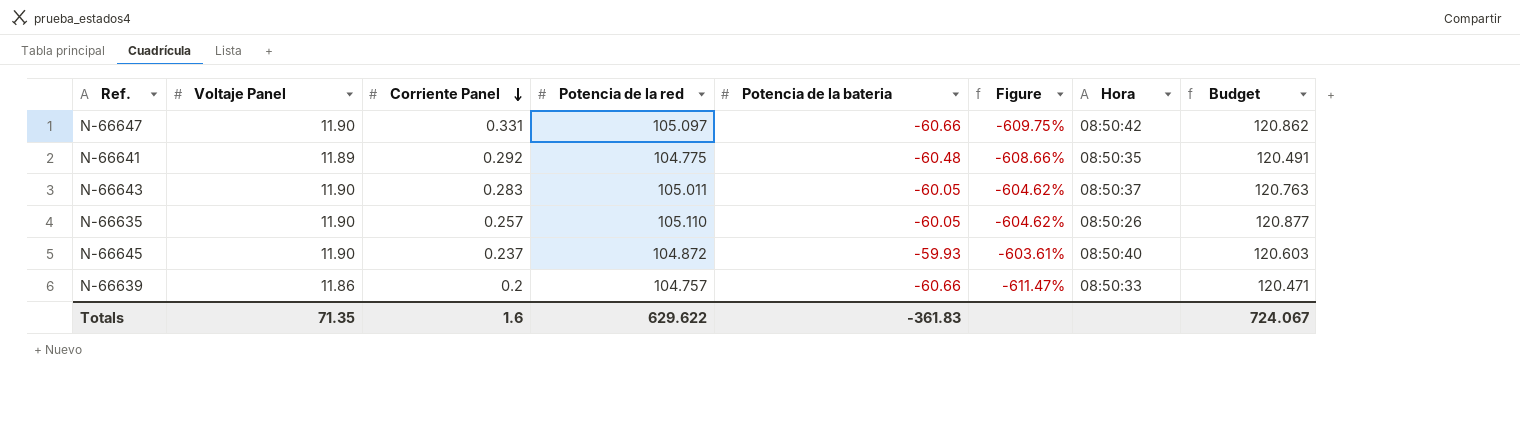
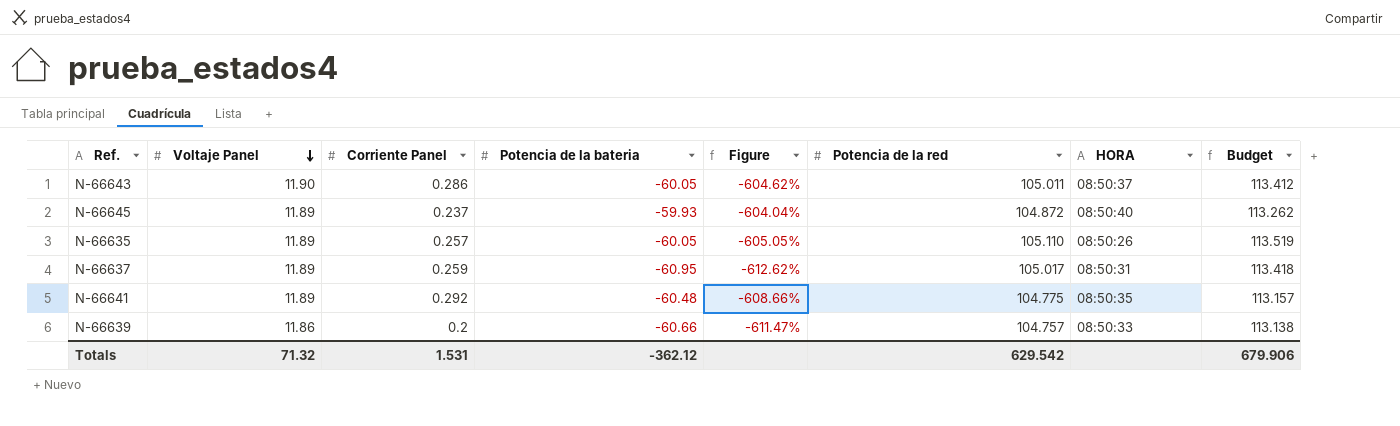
row order: Corriente Panel descending -> Voltaje Panel descending
column Potencia de la red | position: 4 -> 6
column name: Hora -> HORA
column Budget | formula: [Potencia de la red] * 1.15 -> [Potencia de la red] * 1.08
row N-66647: 11.90 | 0.331 | 105.097 | -60.66 | -609.75% | 08:50:42 | 120.862 -> none
N-66643 | Corriente Panel: 0.283 -> 0.286
N-66645 | Voltaje Panel: 11.90 -> 11.89
N-66645 | Figure: -603.61% -> -604.04%
N-66635 | Voltaje Panel: 11.90 -> 11.89
N-66635 | Figure: -604.62% -> -605.05%
row N-66637: none -> 11.89 | 0.259 | -60.95 | -612.62% | 105.017 | 08:50:31 | 113.418
Totals | Voltaje Panel: 71.35 -> 71.32
Totals | Corriente Panel: 1.6 -> 1.531
Totals | Potencia de la bateria: -361.83 -> -362.12
Totals | Potencia de la red: 629.622 -> 629.542
Totals | Budget: 724.067 -> 679.906

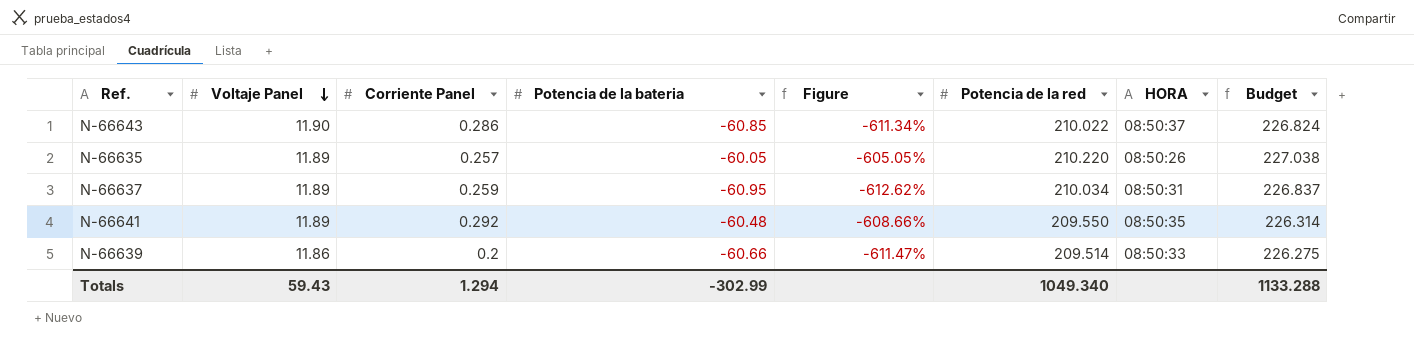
row N-66645: 11.89 | 0.237 | -59.93 | -604.04% | 104.872 | 08:50:40 | 113.262 -> none
N-66643 | Potencia de la bateria: -60.05 -> -60.85
N-66643 | Figure: -604.62% -> -611.34%
N-66643 | Potencia de la red: 105.011 -> 210.022
N-66643 | Budget: 113.412 -> 226.824
N-66635 | Potencia de la red: 105.110 -> 210.220
N-66635 | Budget: 113.519 -> 227.038
N-66637 | Potencia de la red: 105.017 -> 210.034
N-66637 | Budget: 113.418 -> 226.837
N-66641 | Potencia de la red: 104.775 -> 209.550
N-66641 | Budget: 113.157 -> 226.314
N-66639 | Potencia de la red: 104.757 -> 209.514
N-66639 | Budget: 113.138 -> 226.275
Totals | Voltaje Panel: 71.32 -> 59.43
Totals | Corriente Panel: 1.531 -> 1.294
Totals | Potencia de la bateria: -362.12 -> -302.99
Totals | Potencia de la red: 629.542 -> 1049.340
Totals | Budget: 679.906 -> 1133.288

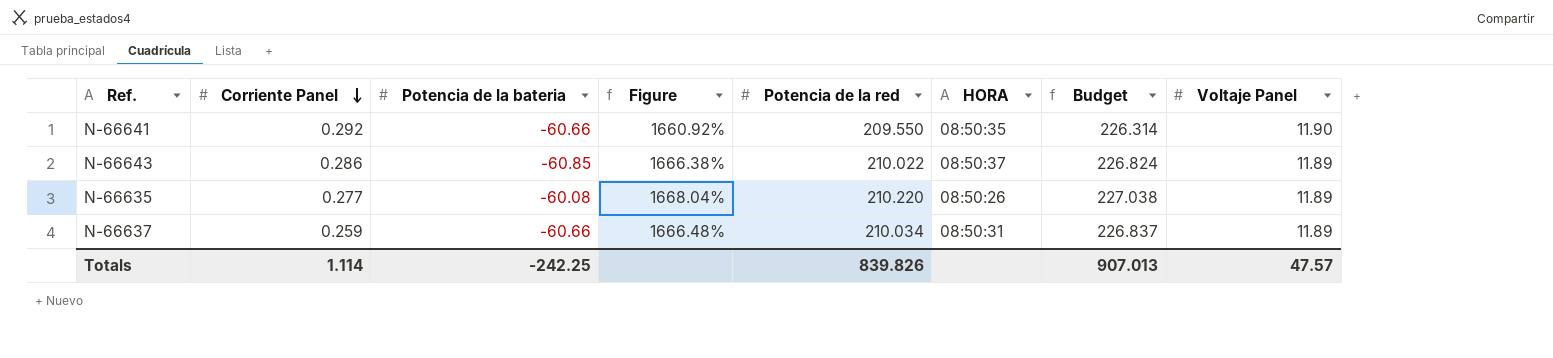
row order: Voltaje Panel descending -> Corriente Panel descending
column Figure | formula: ([Potencia de la bateria] - [Voltaje Panel]) / [Voltaje Panel] -> ([Potencia de la red] - [Voltaje Panel]) / [Voltaje Panel]
column Voltaje Panel | position: 2 -> 8
row N-66639: 11.86 | 0.2 | -60.66 | -611.47% | 209.514 | 08:50:33 | 226.275 -> none
N-66641 | Potencia de la bateria: -60.48 -> -60.66
N-66641 | Voltaje Panel: 11.89 -> 11.90
N-66643 | Voltaje Panel: 11.90 -> 11.89
N-66635 | Corriente Panel: 0.257 -> 0.277
N-66635 | Potencia de la bateria: -60.05 -> -60.08
N-66637 | Potencia de la bateria: -60.95 -> -60.66
Totals | Corriente Panel: 1.294 -> 1.114
Totals | Potencia de la bateria: -302.99 -> -242.25
Totals | Potencia de la red: 1049.340 -> 839.826
Totals | Budget: 1133.288 -> 907.013
Totals | Voltaje Panel: 59.43 -> 47.57

